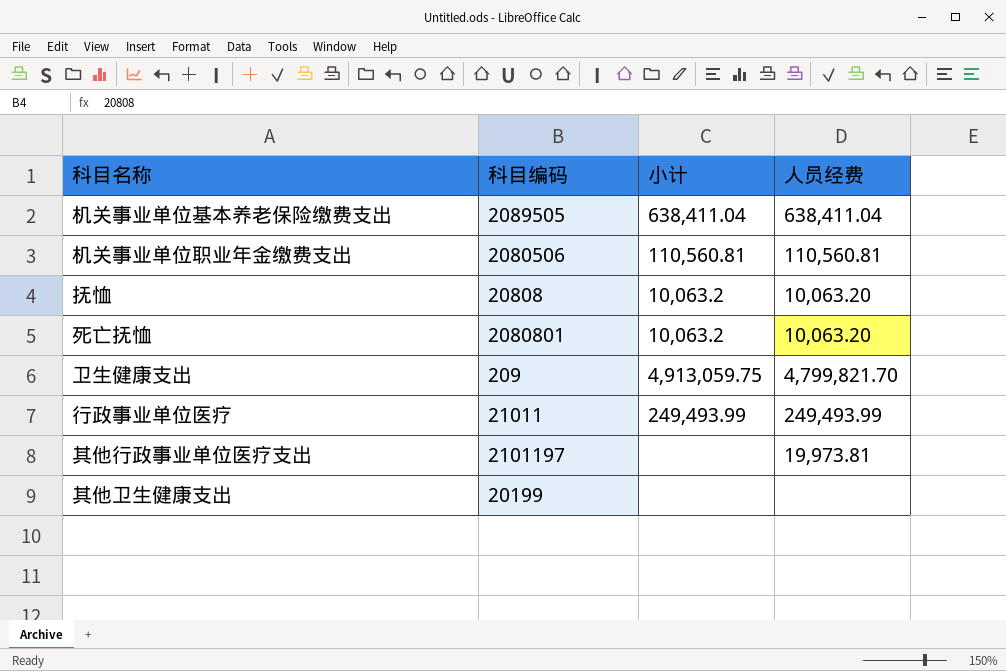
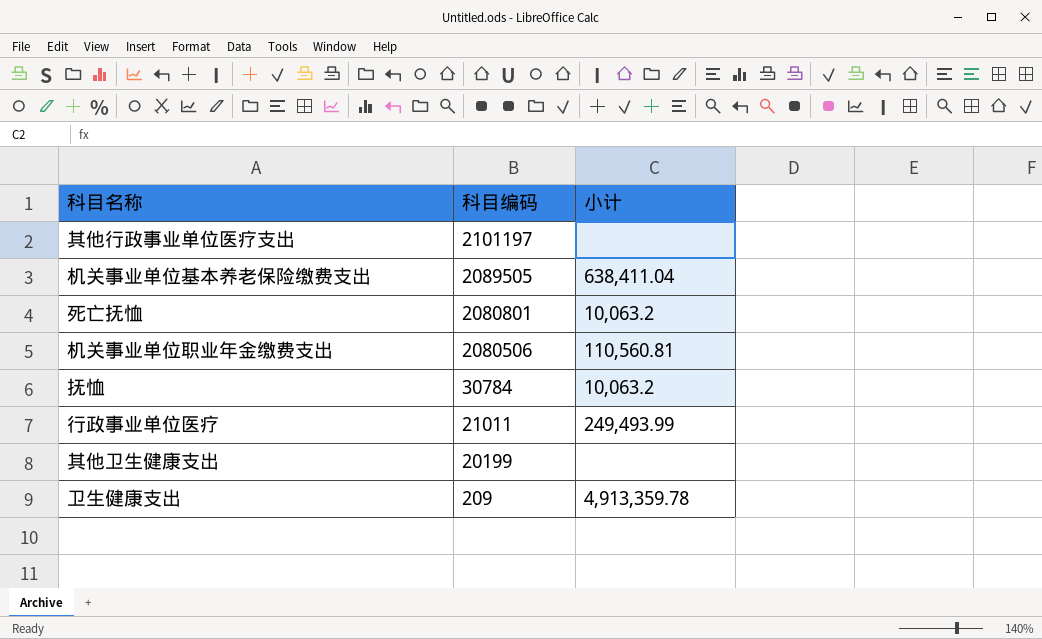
row order: none -> 科目编码 descending
column 人员经费 | position: 4 -> none
抚恤 | 科目编码: 20808 -> 30784
卫生健康支出 | 小计: 4,913,059.75 -> 4,913,359.78

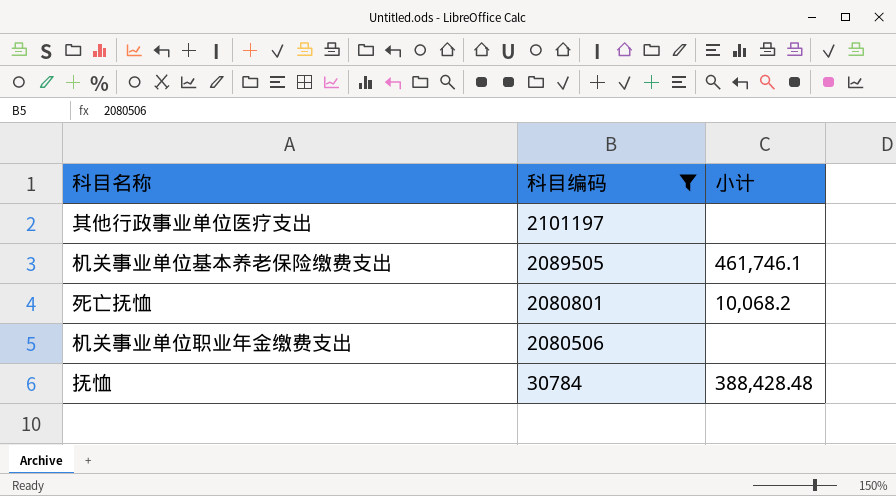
filter: none -> 科目编码 >= 30784
机关事业单位基本养老保险缴费支出 | 小计: 638,411.04 -> 461,746.1
死亡抚恤 | 小计: 10,063.2 -> 10,068.2
机关事业单位职业年金缴费支出 | 小计: 110,560.81 -> none
抚恤 | 小计: 10,063.2 -> 388,428.48

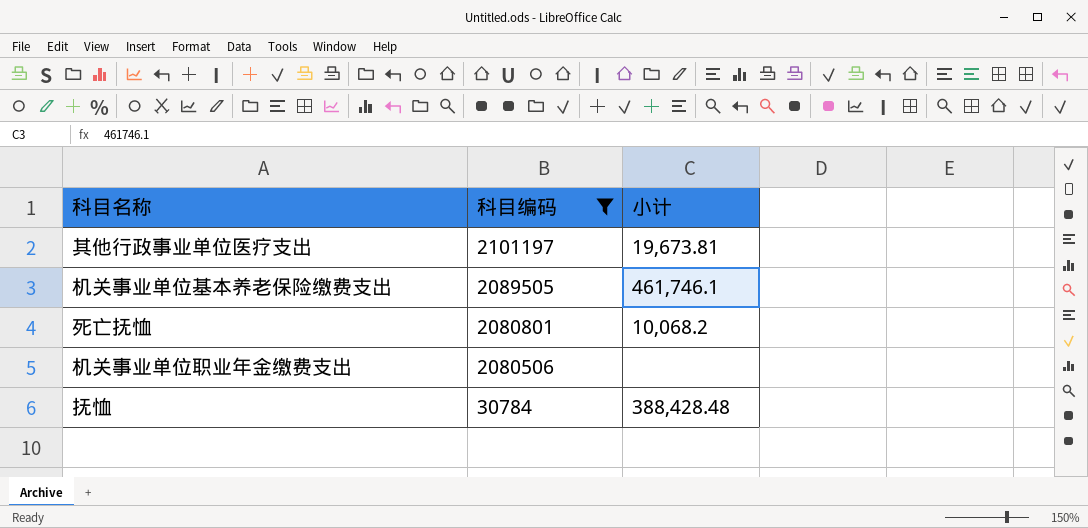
其他行政事业单位医疗支出 | 小计: none -> 19,673.81

